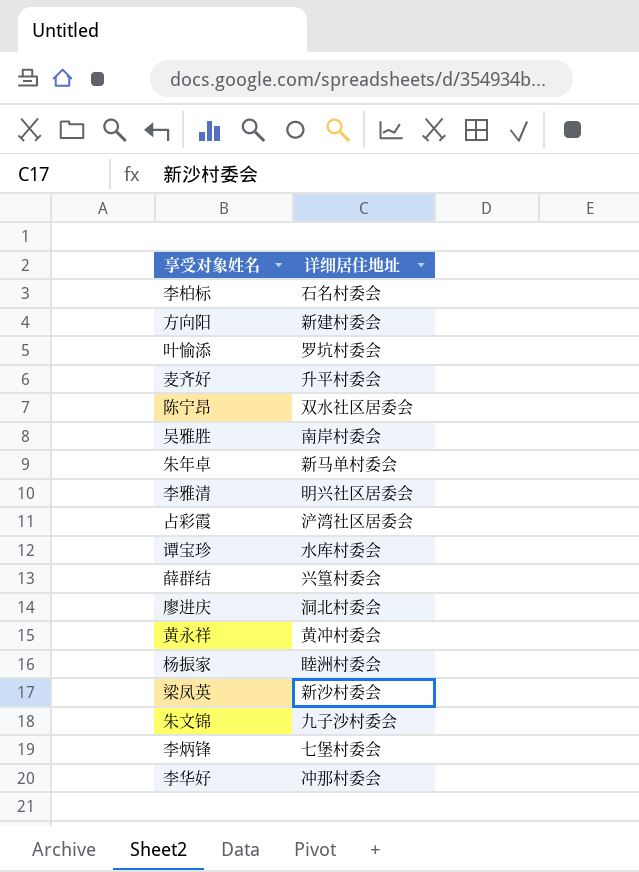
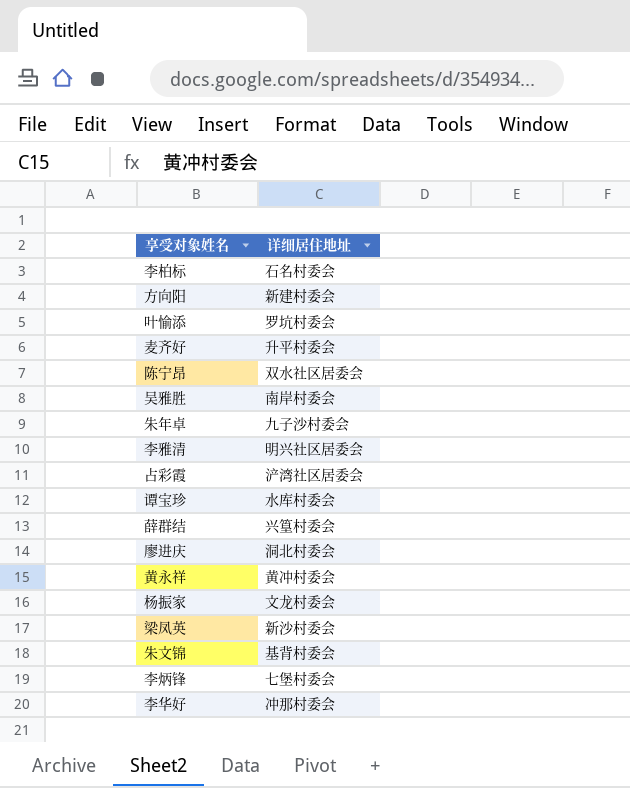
朱年卓 | 详细居住地址: 新马单村委会 -> 九子沙村委会
杨振家 | 详细居住地址: 睦洲村委会 -> 文龙村委会
朱文锦 | 详细居住地址: 九子沙村委会 -> 基背村委会

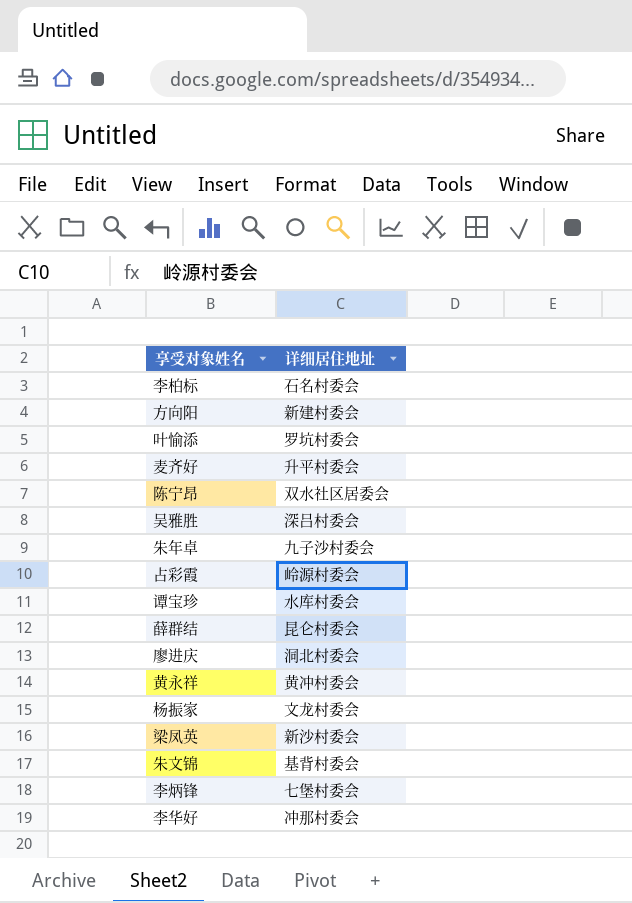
row 李雅清: 明兴社区居委会 -> none
吴雅胜 | 详细居住地址: 南岸村委会 -> 深吕村委会
占彩霞 | 详细居住地址: 浐湾社区居委会 -> 岭源村委会
薛群结 | 详细居住地址: 兴篁村委会 -> 昆仑村委会

